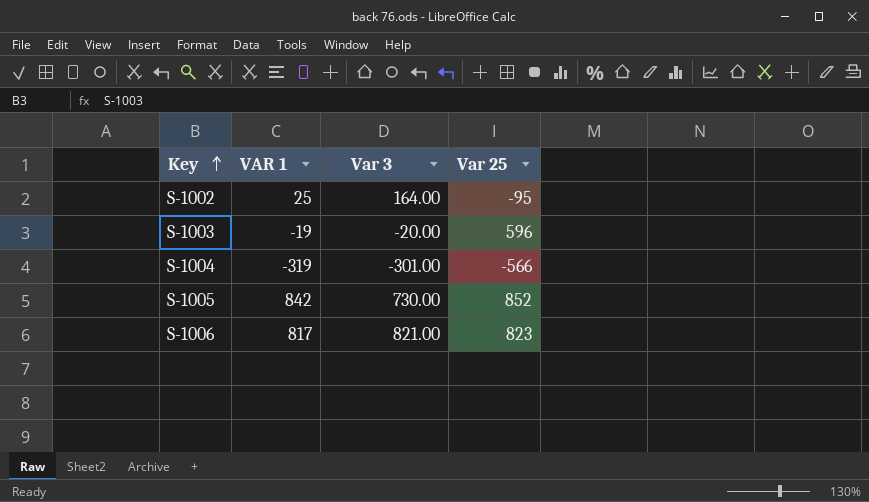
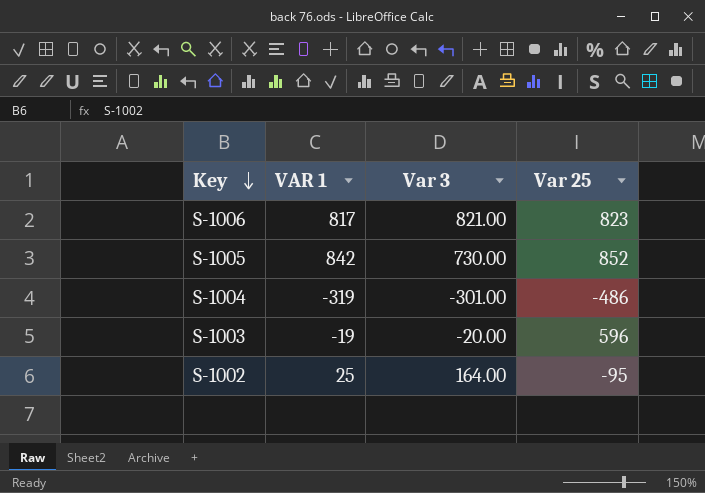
row order: Key ascending -> Key descending
S-1004 | Var 25: -566 -> -486

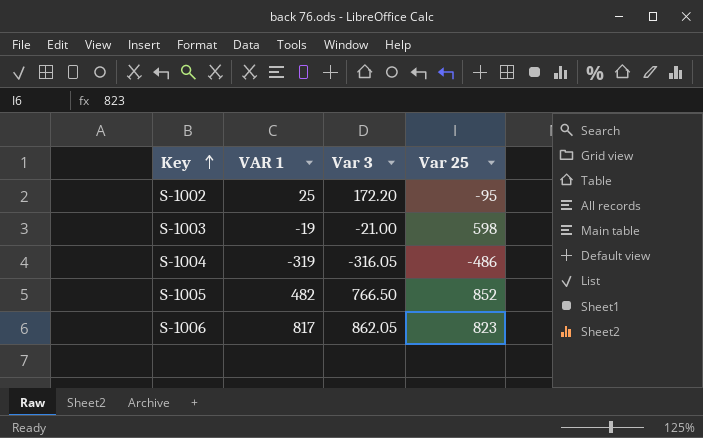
row order: Key descending -> Key ascending
S-1002 | Var 3: 164.00 -> 172.20
S-1003 | Var 3: -20.00 -> -21.00
S-1003 | Var 25: 596 -> 598
S-1004 | Var 3: -301.00 -> -316.05
S-1005 | VAR 1: 842 -> 482
S-1005 | Var 3: 730.00 -> 766.50
S-1006 | Var 3: 821.00 -> 862.05

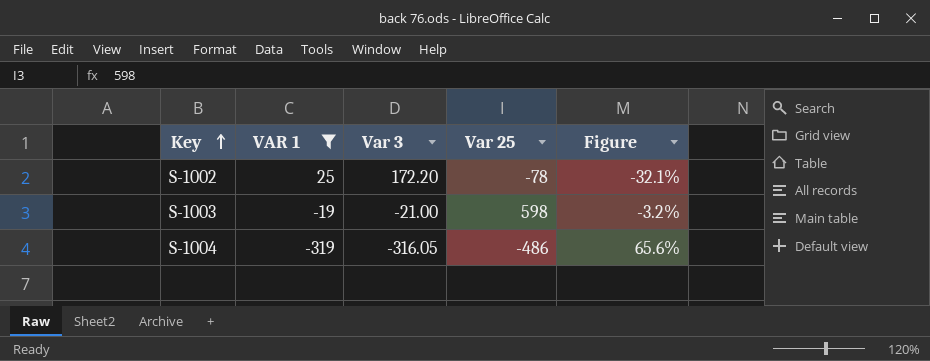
filter: none -> VAR 1 <= 25
column Figure | formula: none -> [VAR 1] / [Var 25]
S-1002 | Var 25: -95 -> -78

